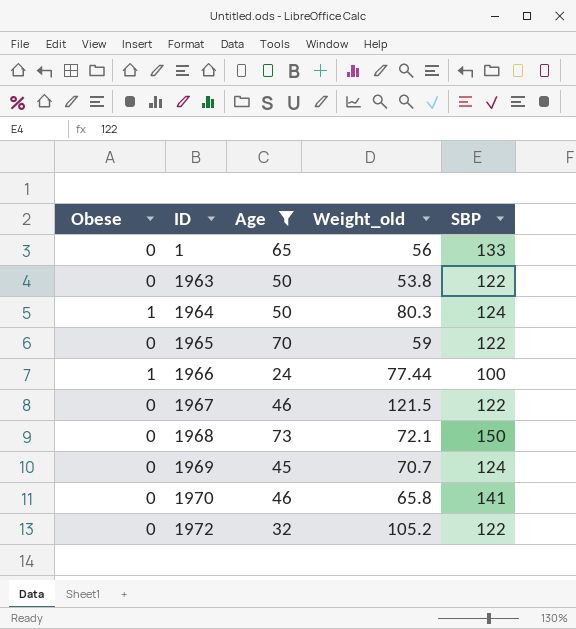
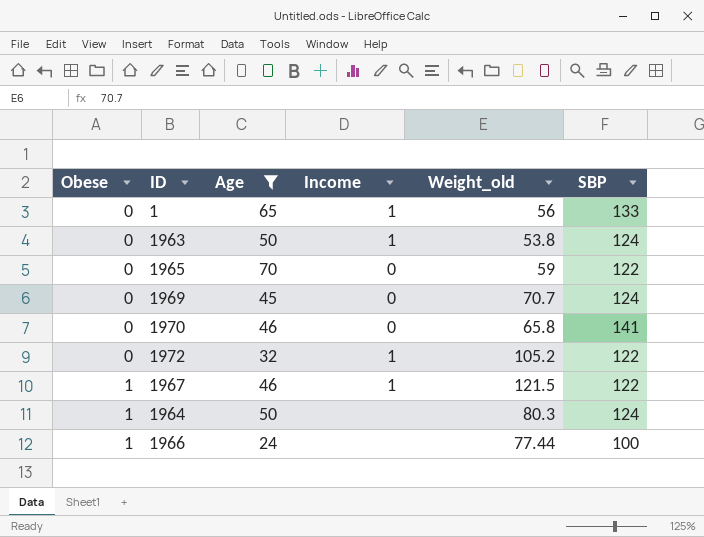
row order: ID ascending -> Obese ascending
column Income | position: none -> 4
row 1968: 0 | 73 | 72.1 | 150 -> none
1963 | SBP: 122 -> 124
1967 | Obese: 0 -> 1

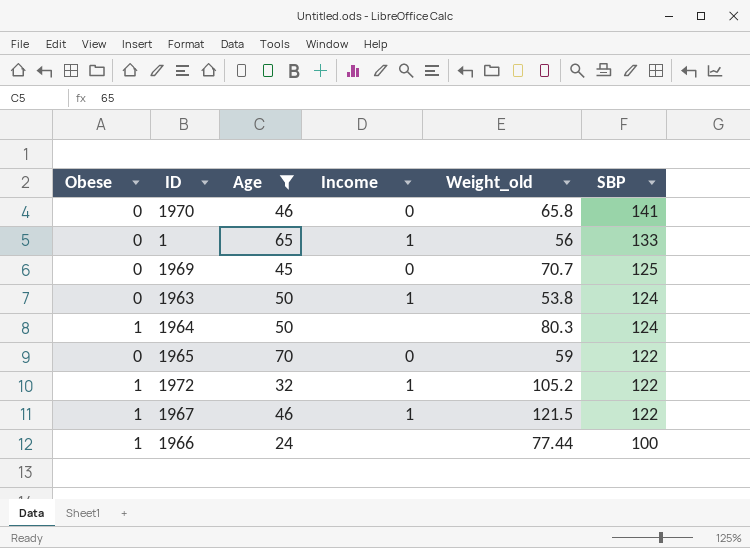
row order: Obese ascending -> SBP descending
1969 | SBP: 124 -> 125
1972 | Obese: 0 -> 1

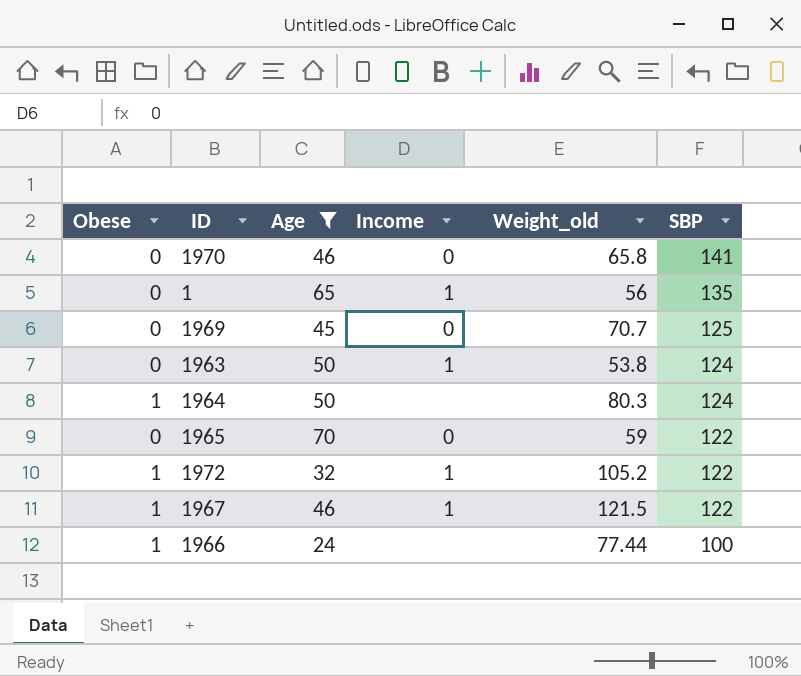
1 | SBP: 133 -> 135

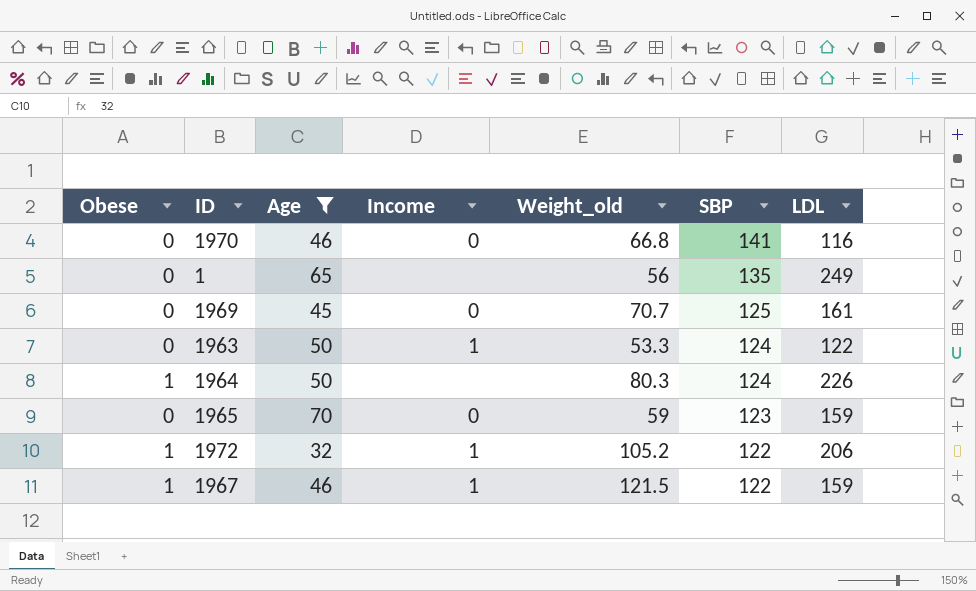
column LDL | position: none -> 7
row 1966: 1 | 24 | none | 77.44 | 100 -> none
1970 | Weight_old: 65.8 -> 66.8
1 | Income: 1 -> none
1963 | Weight_old: 53.8 -> 53.3
1965 | SBP: 122 -> 123

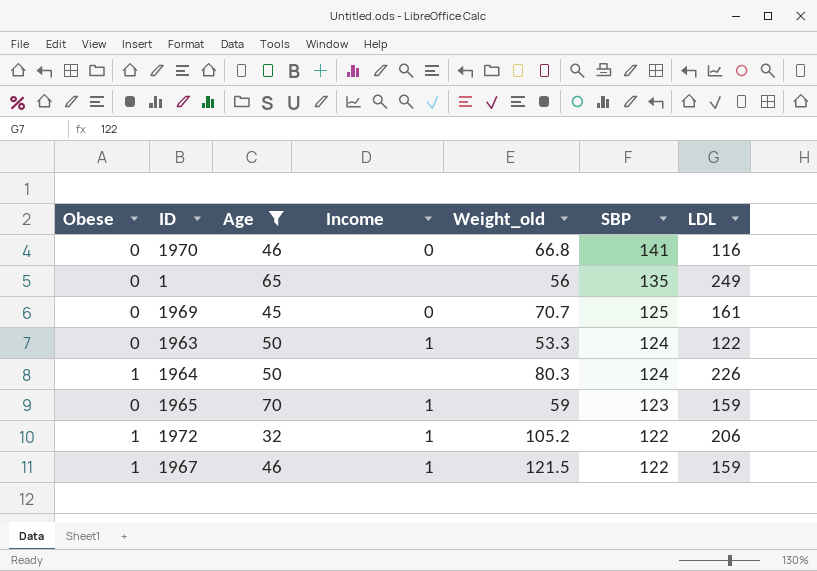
1965 | Income: 0 -> 1

